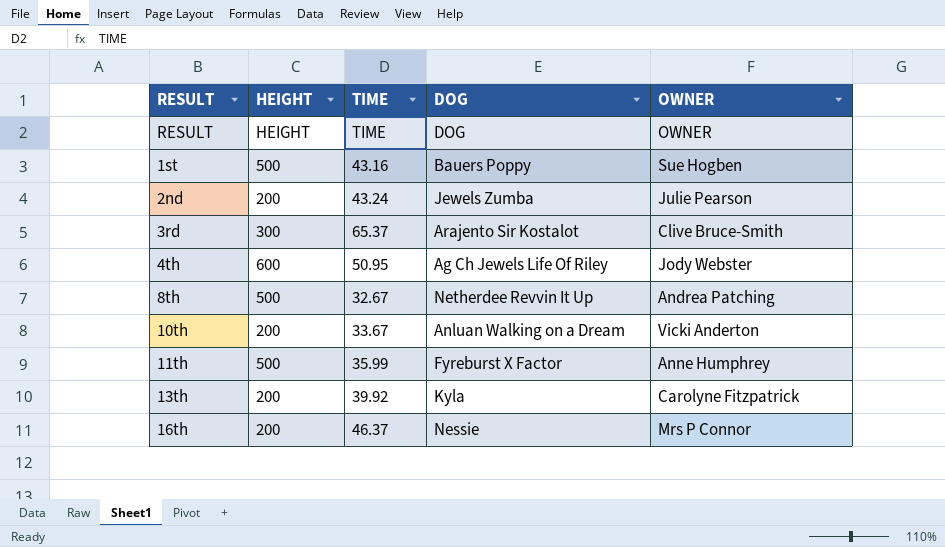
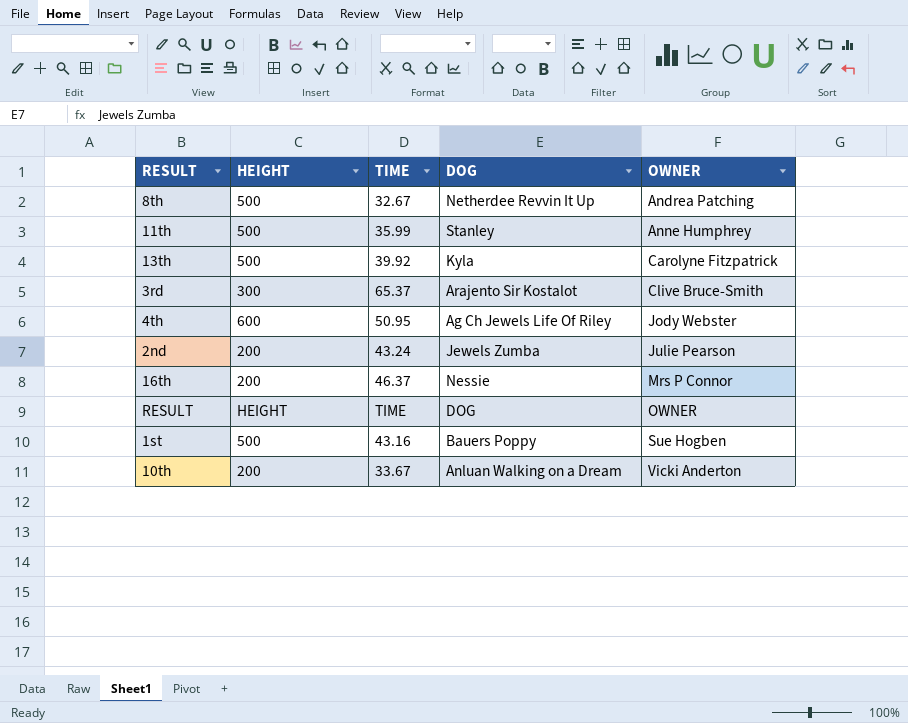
row order: none -> OWNER ascending
11th | DOG: Fyreburst X Factor -> Stanley
13th | HEIGHT: 200 -> 500

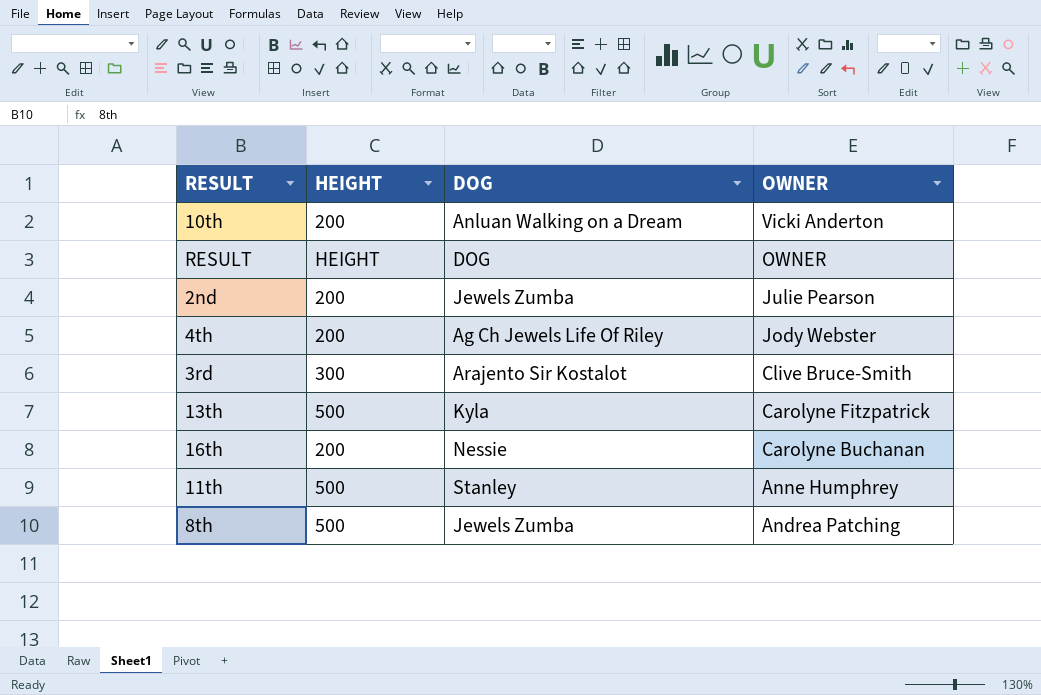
row order: OWNER ascending -> OWNER descending
column TIME | position: 3 -> none
row 1st: 500 | 43.16 | Bauers Poppy | Sue Hogben -> none
4th | HEIGHT: 600 -> 200
16th | OWNER: Mrs P Connor -> Carolyne Buchanan
8th | DOG: Netherdee Revvin It Up -> Jewels Zumba

